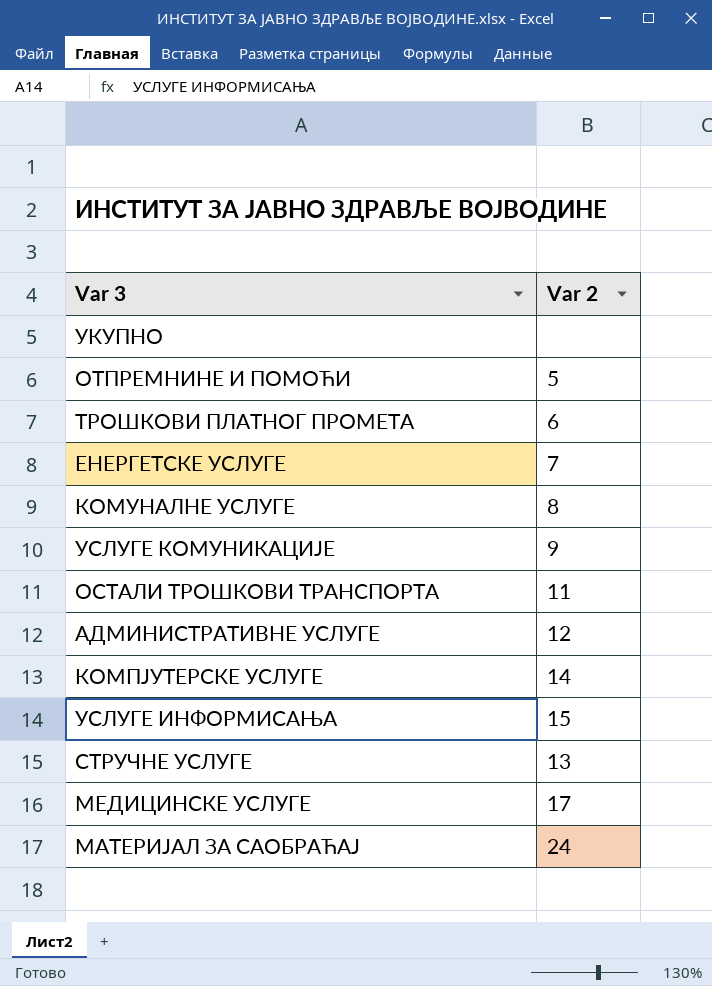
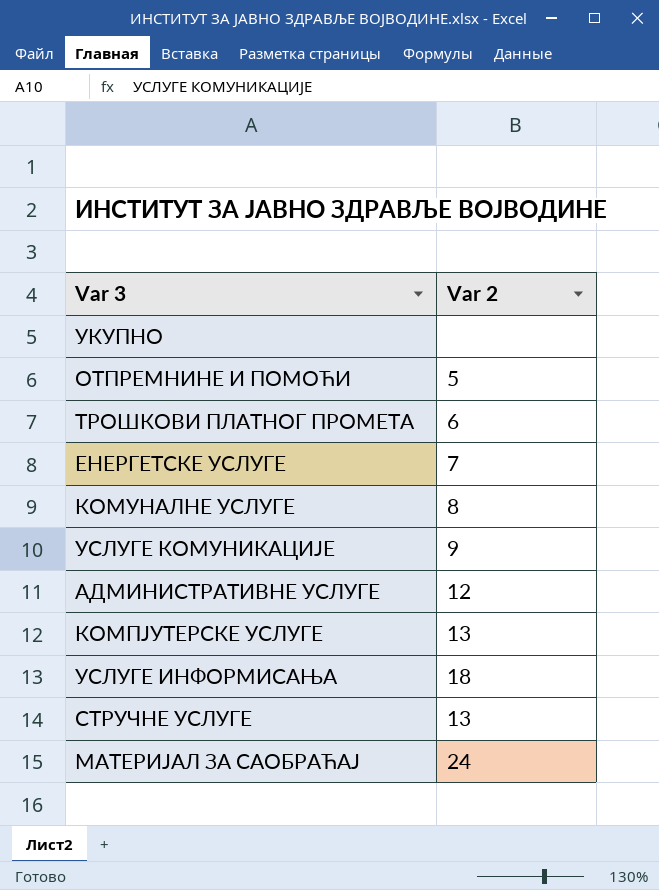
row ОСТАЛИ ТРОШКОВИ ТРАНСПОРТА: 11 -> none
row МЕДИЦИНСКЕ УСЛУГЕ: 17 -> none
КОМПЈУТЕРСКЕ УСЛУГЕ | Var 2: 14 -> 13
УСЛУГЕ ИНФОРМИСАЊА | Var 2: 15 -> 18

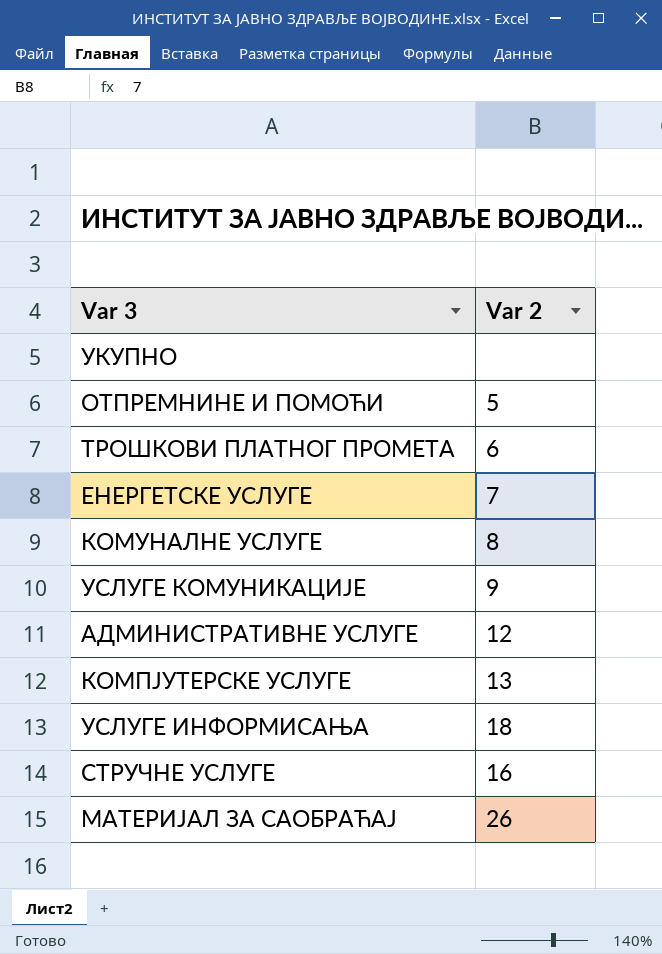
СТРУЧНЕ УСЛУГЕ | Var 2: 13 -> 16
МАТЕРИЈАЛ ЗА САОБРАЋАЈ | Var 2: 24 -> 26

